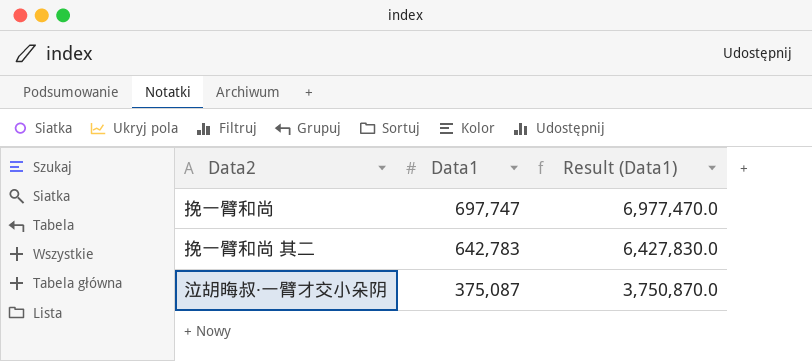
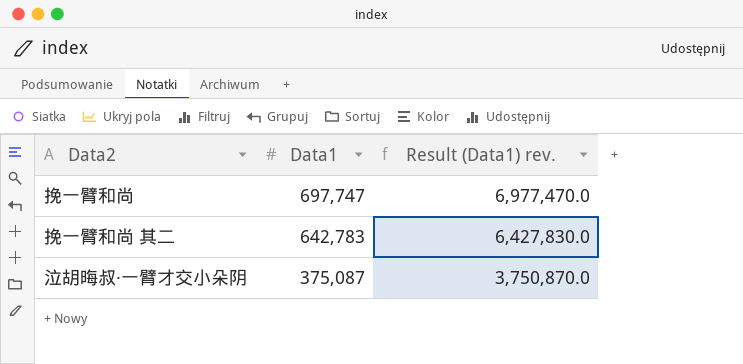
column name: Result (Data1) -> Result (Data1) rev.

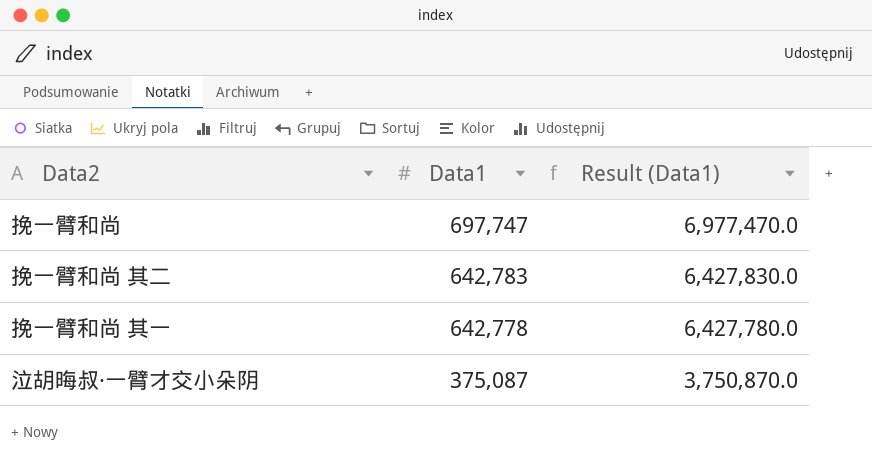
column name: Result (Data1) rev. -> Result (Data1)
row 挽一臂和尚 其一: none -> 642,778 | 6,427,780.0

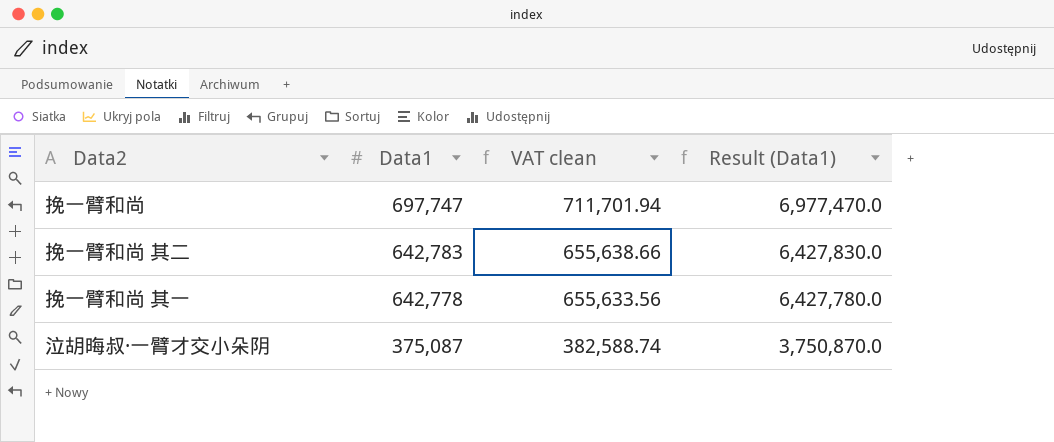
column VAT clean | formula: none -> [Data1] * 1.02

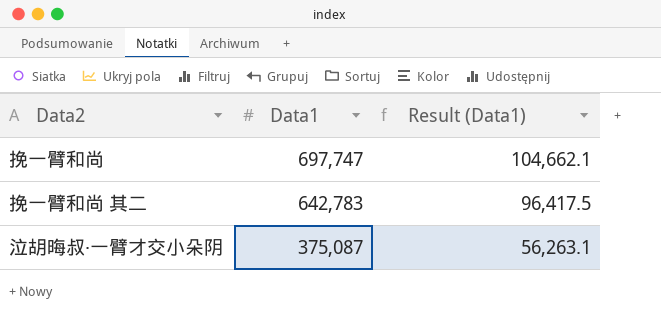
column VAT clean | formula: [Data1] * 1.02 -> none
column Result (Data1) | formula: [Data1] * 10 -> [Data1] * 0.15
row 挽一臂和尚 其一: 642,778 | 655,633.56 | 6,427,780.0 -> none

